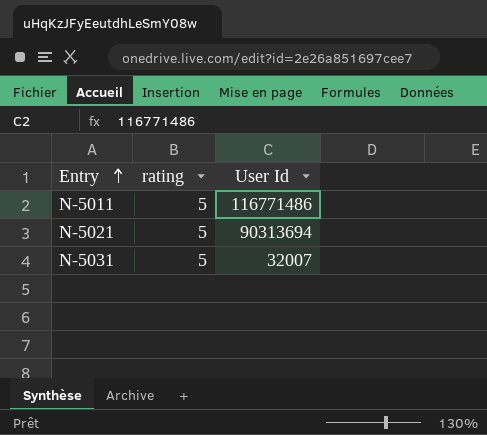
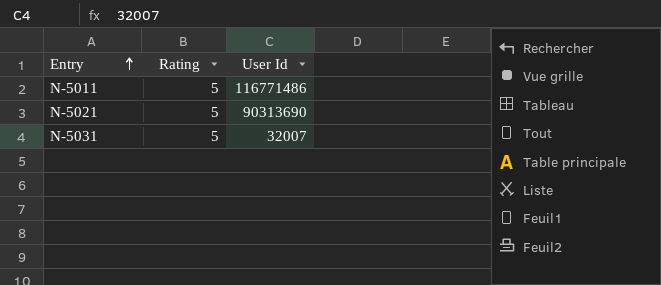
column name: rating -> Rating
N-5021 | User Id: 90313694 -> 90313690

